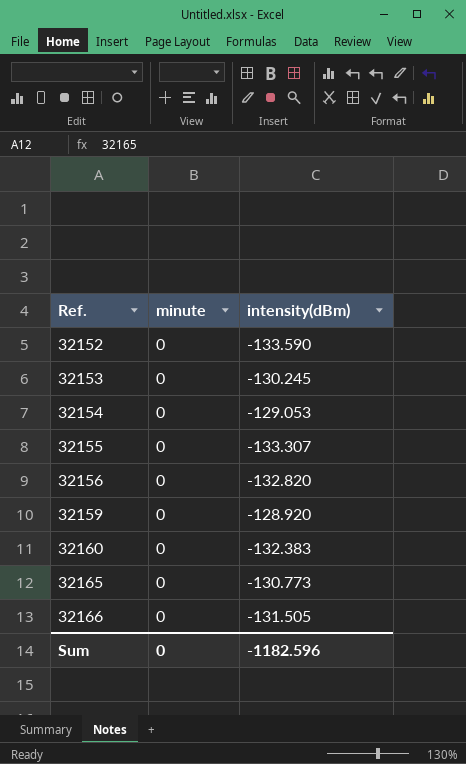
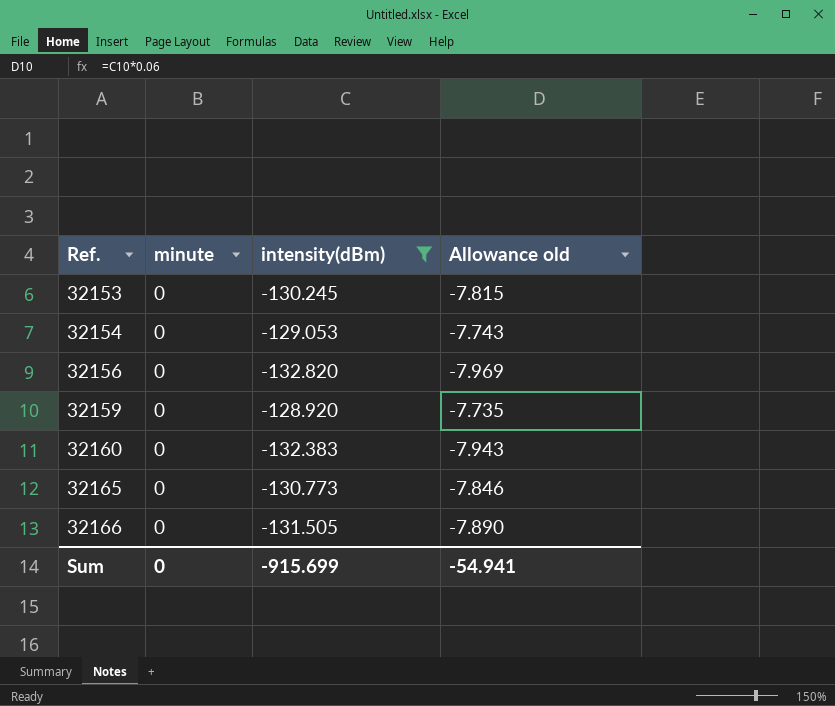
filter: none -> intensity(dBm) >= -132.820
column Allowance old | formula: none -> [intensity(dBm)] * 0.06
Sum | intensity(dBm): -1182.596 -> -915.699

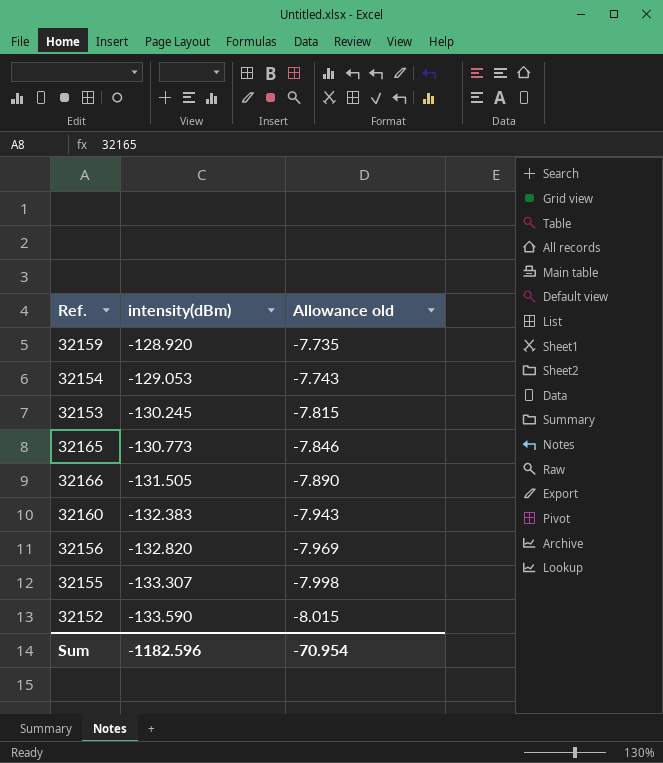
filter: intensity(dBm) >= -132.820 -> none
row order: Ref. ascending -> intensity(dBm) descending
column minute | position: 2 -> none
Sum | intensity(dBm): -915.699 -> -1182.596
Sum | Allowance old: -54.941 -> -70.954

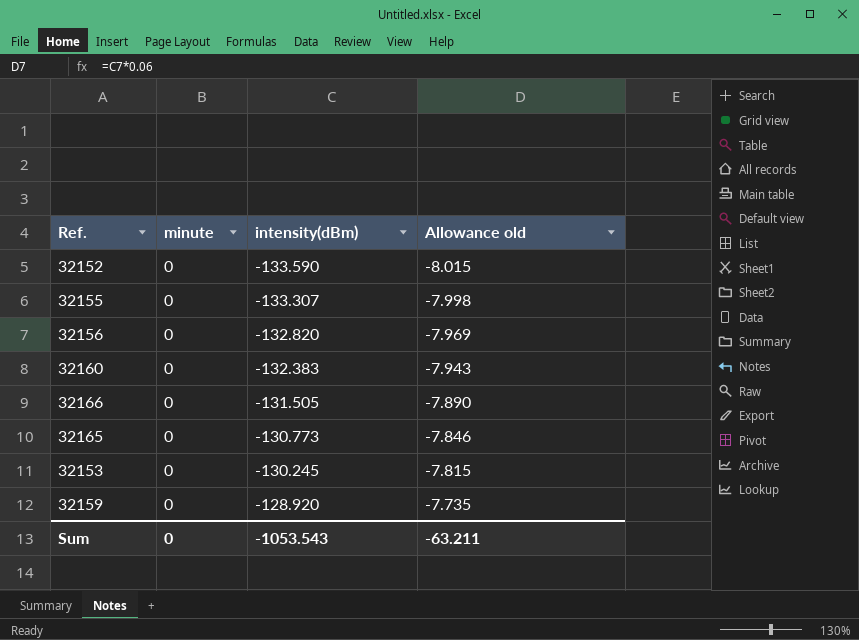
row order: intensity(dBm) descending -> intensity(dBm) ascending
column minute | position: none -> 2
row 32154: -129.053 | -7.743 -> none
Sum | intensity(dBm): -1182.596 -> -1053.543
Sum | Allowance old: -70.954 -> -63.211

